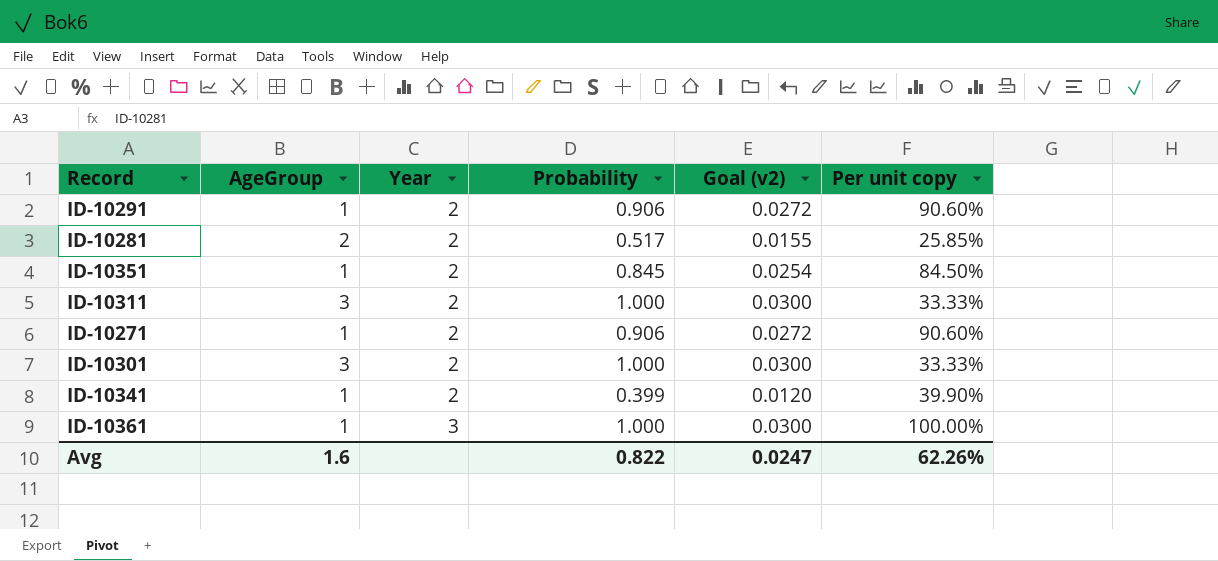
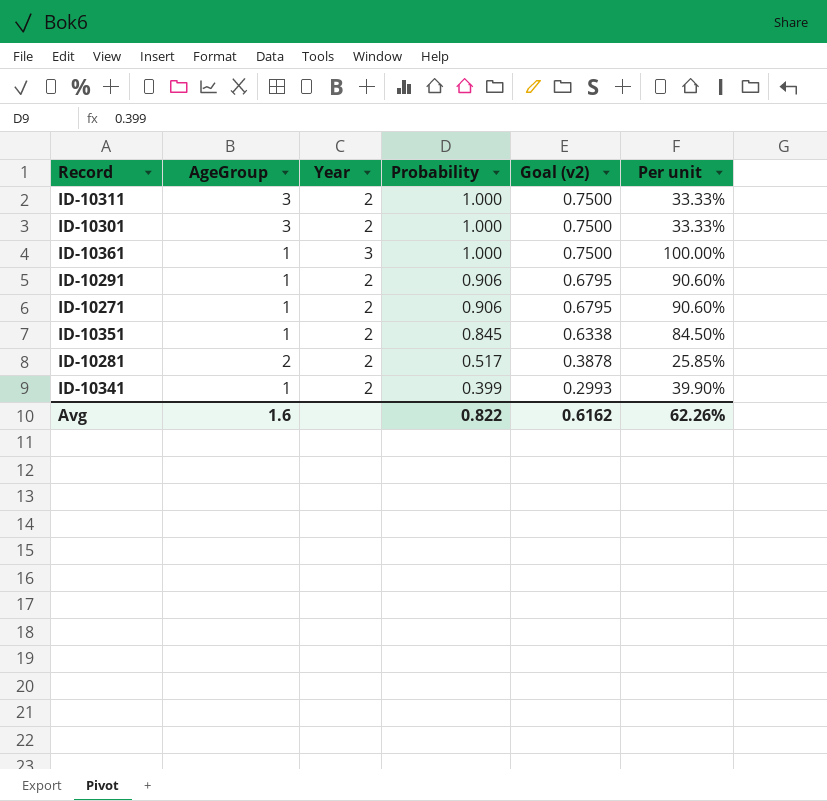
row order: Year ascending -> Probability descending
column Goal (v2) | formula: [Probability] * 0.03 -> [Probability] * 0.75
column name: Per unit copy -> Per unit
Avg | Goal (v2): 0.0247 -> 0.6162

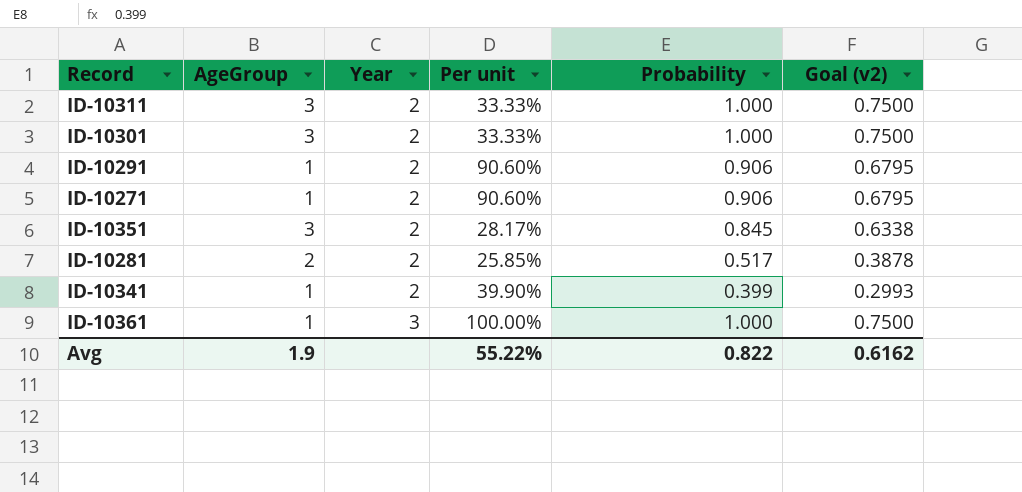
row order: Probability descending -> Year ascending
column Per unit | position: 6 -> 4
ID-10351 | AgeGroup: 1 -> 3
ID-10351 | Per unit: 84.50% -> 28.17%
Avg | AgeGroup: 1.6 -> 1.9
Avg | Per unit: 62.26% -> 55.22%

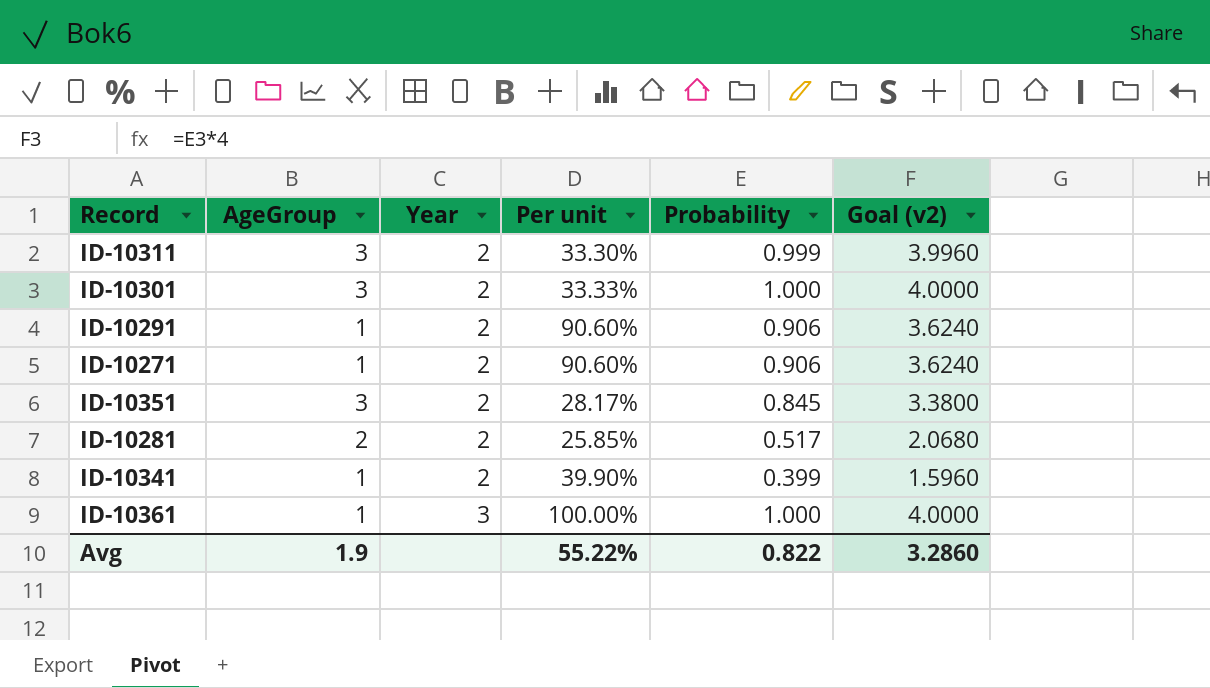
column Goal (v2) | formula: [Probability] * 0.75 -> [Probability] * 4
ID-10311 | Per unit: 33.33% -> 33.30%
ID-10311 | Probability: 1.000 -> 0.999
Avg | Goal (v2): 0.6162 -> 3.2860

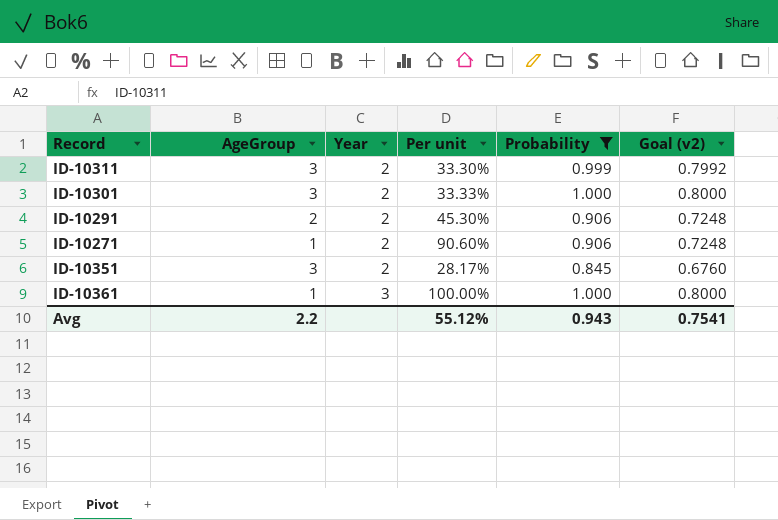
filter: none -> Probability >= 0.845
column Goal (v2) | formula: [Probability] * 4 -> [Probability] * 0.8
ID-10291 | AgeGroup: 1 -> 2
ID-10291 | Per unit: 90.60% -> 45.30%
Avg | AgeGroup: 1.9 -> 2.2
Avg | Per unit: 55.22% -> 55.12%
Avg | Probability: 0.822 -> 0.943
Avg | Goal (v2): 3.2860 -> 0.7541

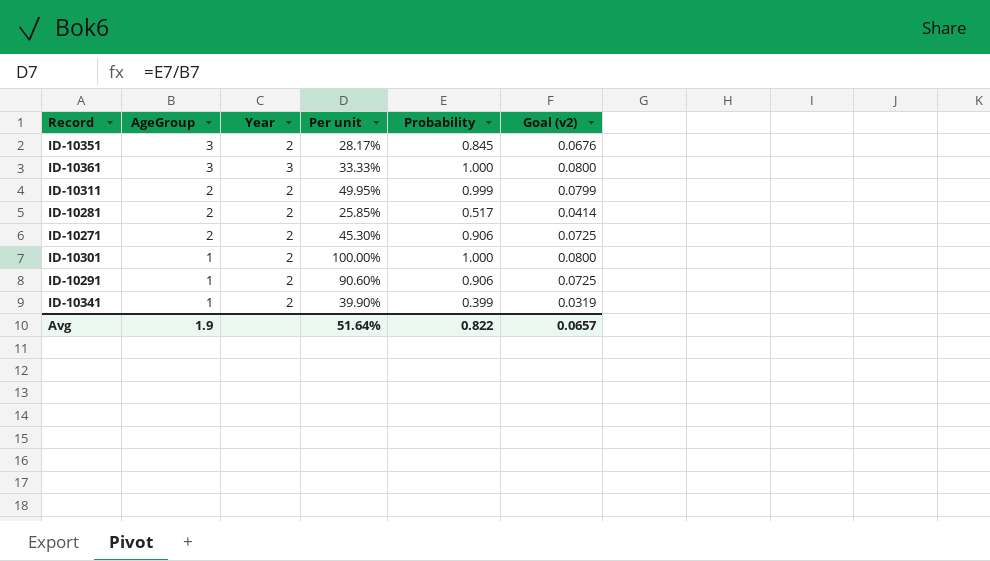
filter: Probability >= 0.845 -> none
row order: Year ascending -> AgeGroup descending
column Goal (v2) | formula: [Probability] * 0.8 -> [Probability] * 0.08
ID-10361 | AgeGroup: 1 -> 3
ID-10361 | Per unit: 100.00% -> 33.33%
ID-10311 | AgeGroup: 3 -> 2
ID-10311 | Per unit: 33.30% -> 49.95%
ID-10271 | AgeGroup: 1 -> 2
ID-10271 | Per unit: 90.60% -> 45.30%
ID-10301 | AgeGroup: 3 -> 1
ID-10301 | Per unit: 33.33% -> 100.00%
ID-10291 | AgeGroup: 2 -> 1
ID-10291 | Per unit: 45.30% -> 90.60%
Avg | AgeGroup: 2.2 -> 1.9
Avg | Per unit: 55.12% -> 51.64%
Avg | Probability: 0.943 -> 0.822
Avg | Goal (v2): 0.7541 -> 0.0657

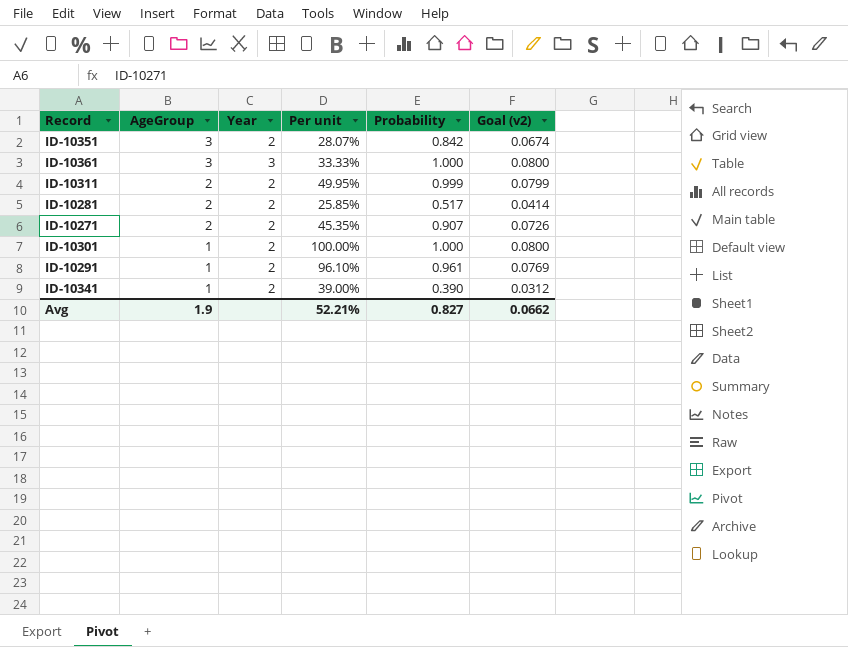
ID-10351 | Per unit: 28.17% -> 28.07%
ID-10351 | Probability: 0.845 -> 0.842
ID-10351 | Goal (v2): 0.0676 -> 0.0674
ID-10271 | Per unit: 45.30% -> 45.35%
ID-10271 | Probability: 0.906 -> 0.907
ID-10271 | Goal (v2): 0.0725 -> 0.0726
ID-10291 | Per unit: 90.60% -> 96.10%
ID-10291 | Probability: 0.906 -> 0.961
ID-10291 | Goal (v2): 0.0725 -> 0.0769
ID-10341 | Per unit: 39.90% -> 39.00%
ID-10341 | Probability: 0.399 -> 0.390
ID-10341 | Goal (v2): 0.0319 -> 0.0312
Avg | Per unit: 51.64% -> 52.21%
Avg | Probability: 0.822 -> 0.827
Avg | Goal (v2): 0.0657 -> 0.0662

